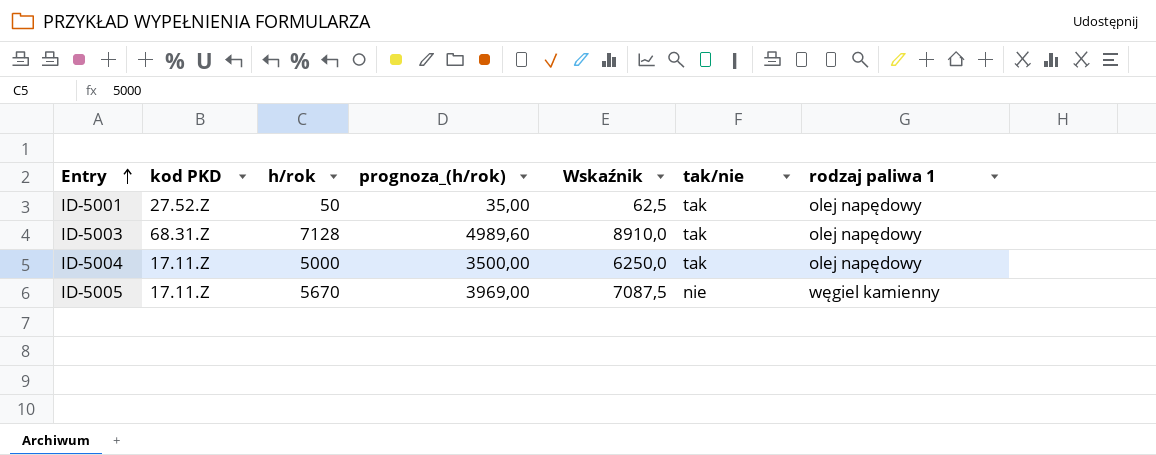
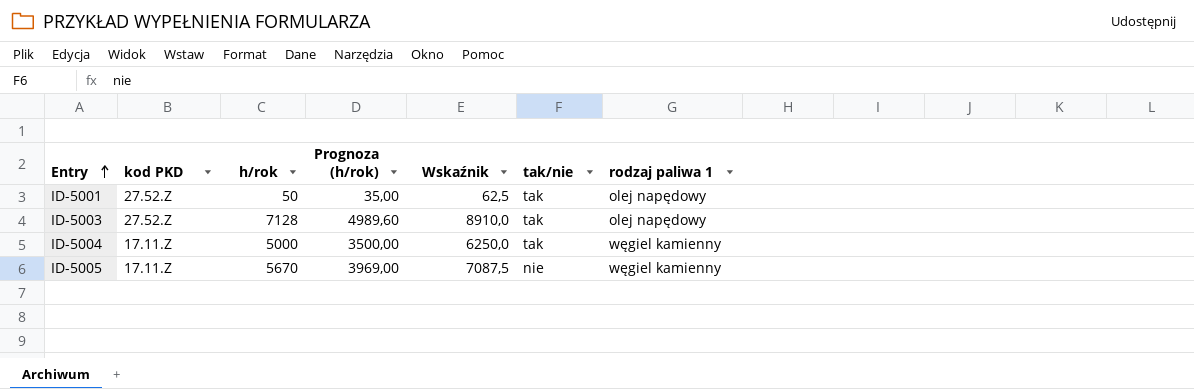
column name: prognoza_(h/rok) -> Prognoza (h/rok)
ID-5003 | kod PKD: 68.31.Z -> 27.52.Z
ID-5004 | rodzaj paliwa 1: olej napędowy -> węgiel kamienny

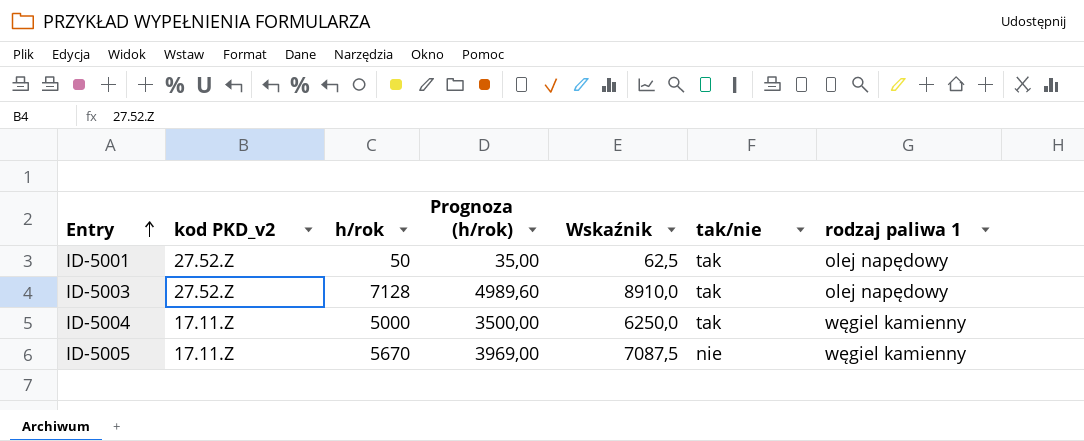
column name: kod PKD -> kod PKD_v2

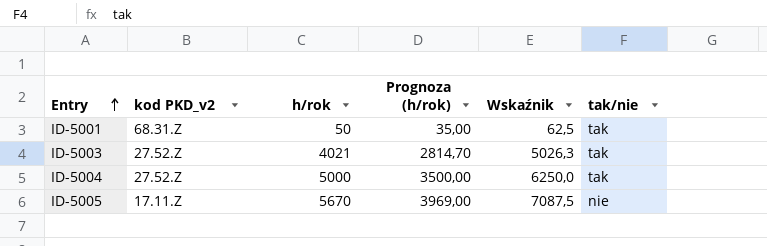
column rodzaj paliwa 1 | position: 7 -> none
ID-5001 | kod PKD_v2: 27.52.Z -> 68.31.Z
ID-5003 | h/rok: 7128 -> 4021
ID-5003 | Prognoza (h/rok): 4989,60 -> 2814,70
ID-5003 | Wskaźnik: 8910,0 -> 5026,3
ID-5004 | kod PKD_v2: 17.11.Z -> 27.52.Z

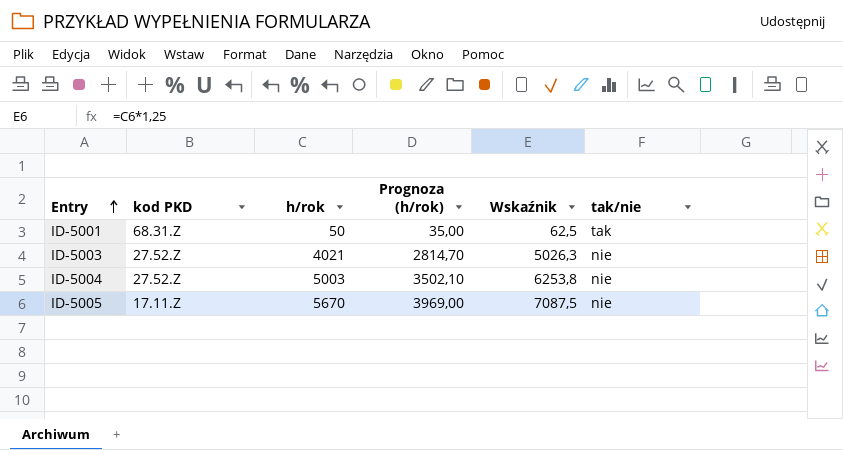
column name: kod PKD_v2 -> kod PKD
ID-5003 | tak/nie: tak -> nie
ID-5004 | h/rok: 5000 -> 5003
ID-5004 | Prognoza (h/rok): 3500,00 -> 3502,10
ID-5004 | Wskaźnik: 6250,0 -> 6253,8
ID-5004 | tak/nie: tak -> nie

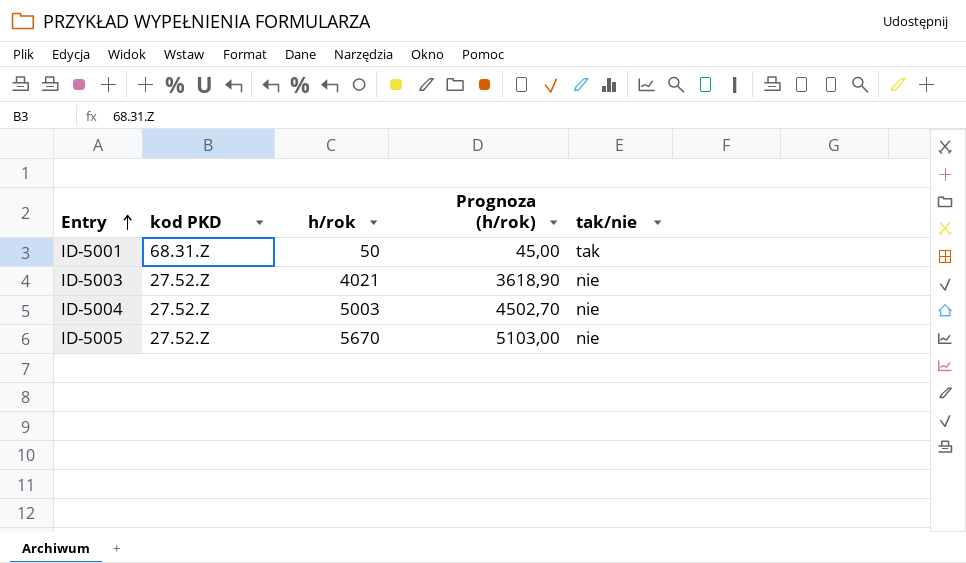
column Wskaźnik | formula: [h/rok] * 1,25 -> none
column Prognoza (h/rok) | formula: [h/rok] * 0,7 -> [h/rok] * 0,9
ID-5005 | kod PKD: 17.11.Z -> 27.52.Z

